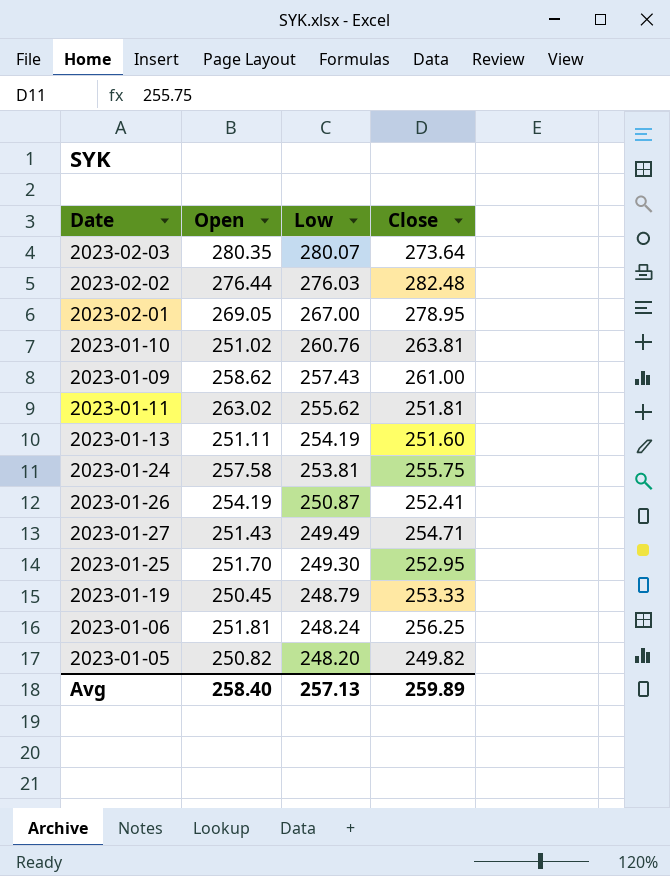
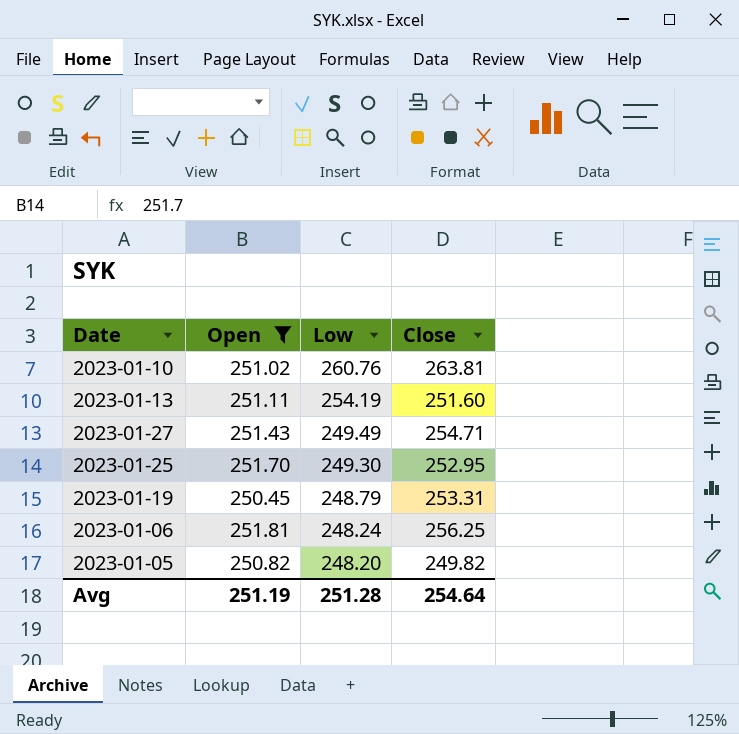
filter: none -> Open <= 251.81
2023-01-19 | Close: 253.33 -> 253.31
Avg | Open: 258.40 -> 251.19
Avg | Low: 257.13 -> 251.28
Avg | Close: 259.89 -> 254.64

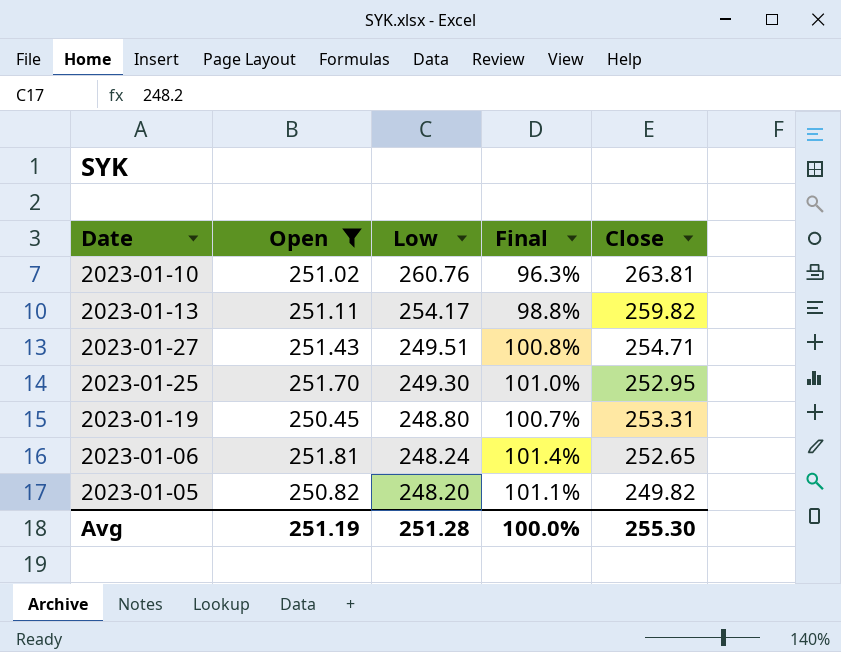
column Final | formula: none -> [Open] / [Low]
2023-01-13 | Low: 254.19 -> 254.17
2023-01-13 | Close: 251.60 -> 259.82
2023-01-27 | Low: 249.49 -> 249.51
2023-01-19 | Low: 248.79 -> 248.80
2023-01-06 | Close: 256.25 -> 252.65
Avg | Close: 254.64 -> 255.30

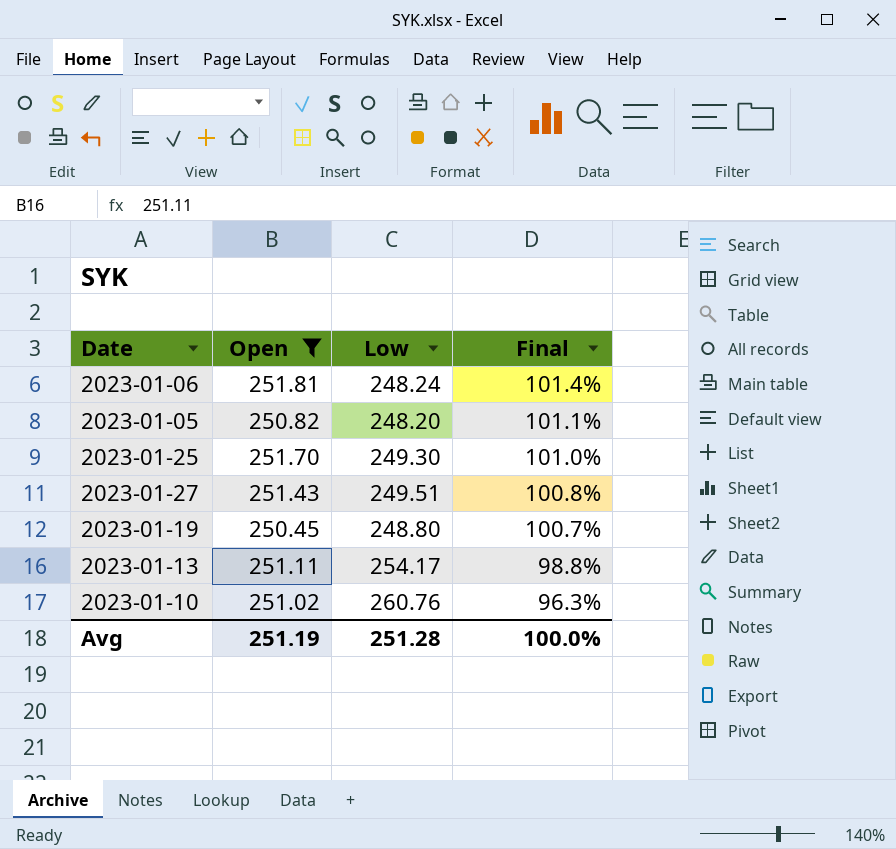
row order: Low descending -> Final descending
column Close | position: 5 -> none

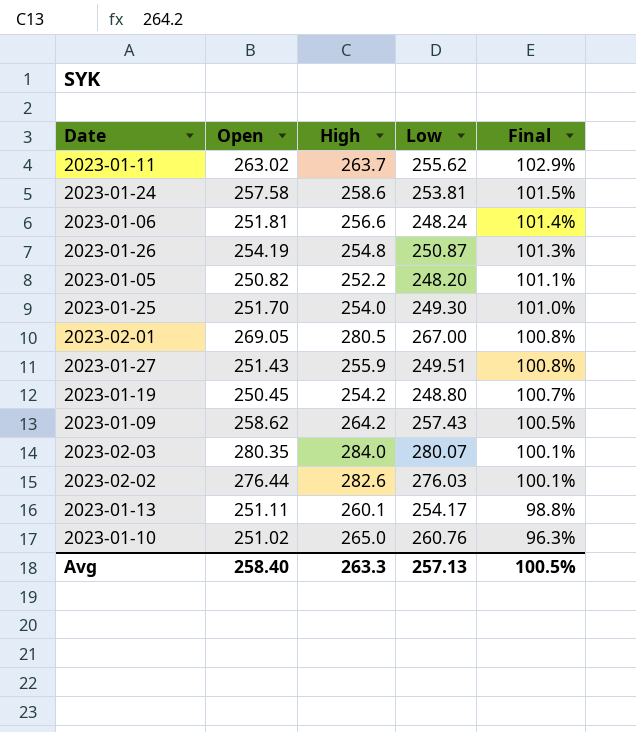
filter: Open <= 251.81 -> none
column High | position: none -> 3
Avg | Open: 251.19 -> 258.40
Avg | Low: 251.28 -> 257.13
Avg | Final: 100.0% -> 100.5%

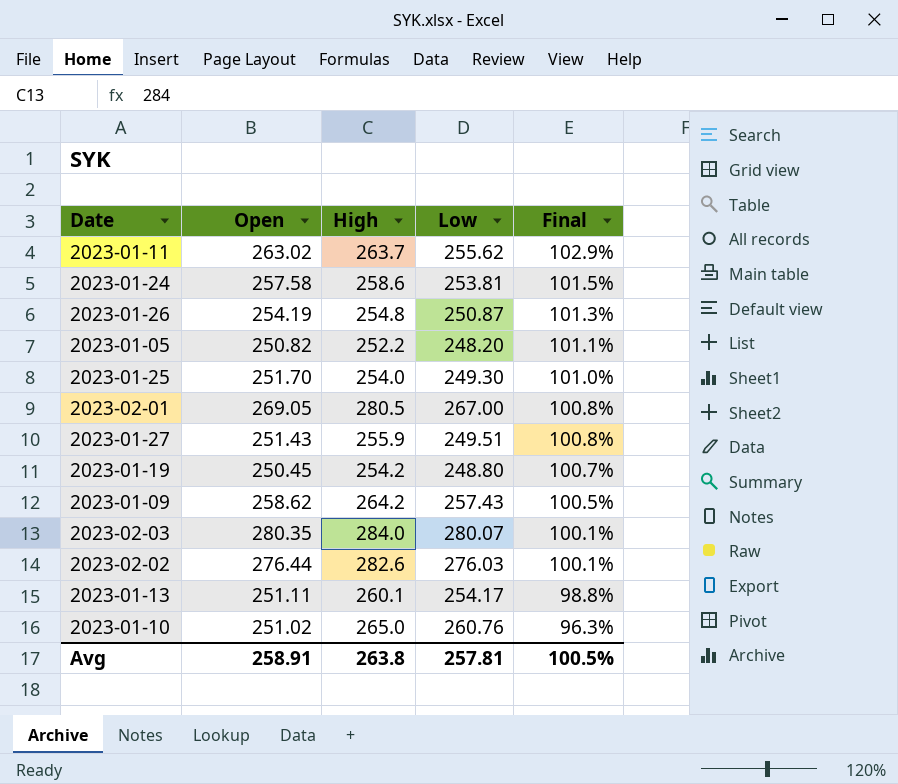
row 2023-01-06: 251.81 | 256.6 | 248.24 | 101.4% -> none
Avg | Open: 258.40 -> 258.91
Avg | High: 263.3 -> 263.8
Avg | Low: 257.13 -> 257.81

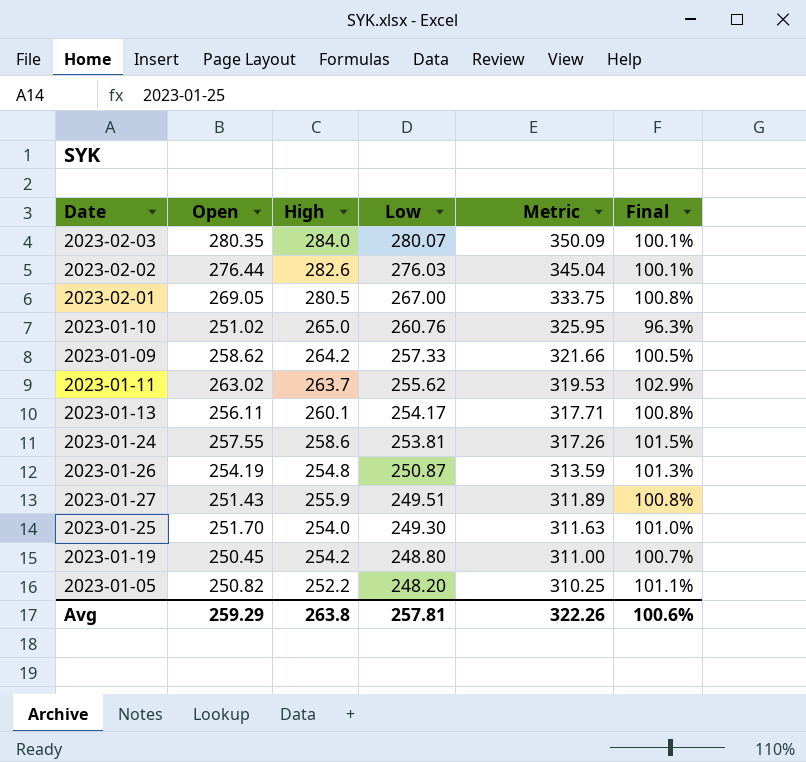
row order: Final descending -> Low descending
column Metric | formula: none -> [Low] * 1.25
2023-01-09 | Low: 257.43 -> 257.33
2023-01-13 | Open: 251.11 -> 256.11
2023-01-13 | Final: 98.8% -> 100.8%
2023-01-24 | Open: 257.58 -> 257.55
Avg | Open: 258.91 -> 259.29
Avg | Final: 100.5% -> 100.6%

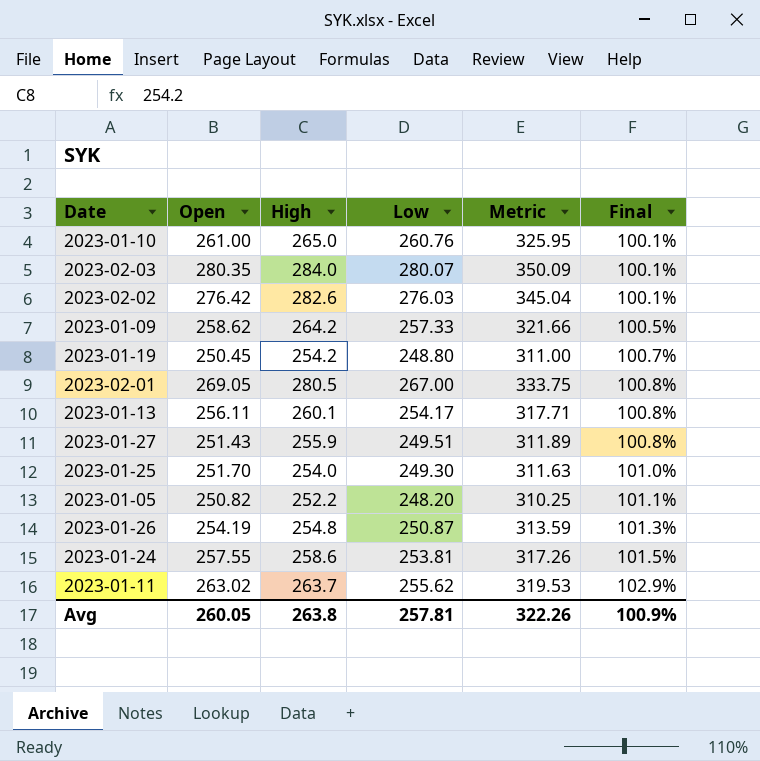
row order: Low descending -> Final ascending
2023-01-10 | Open: 251.02 -> 261.00
2023-01-10 | Final: 96.3% -> 100.1%
2023-02-02 | Open: 276.44 -> 276.42
Avg | Open: 259.29 -> 260.05
Avg | Final: 100.6% -> 100.9%

